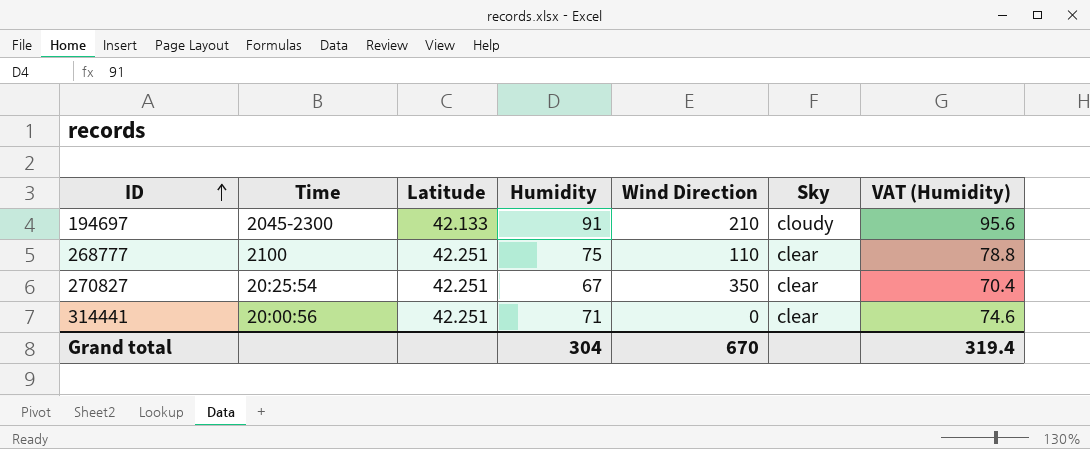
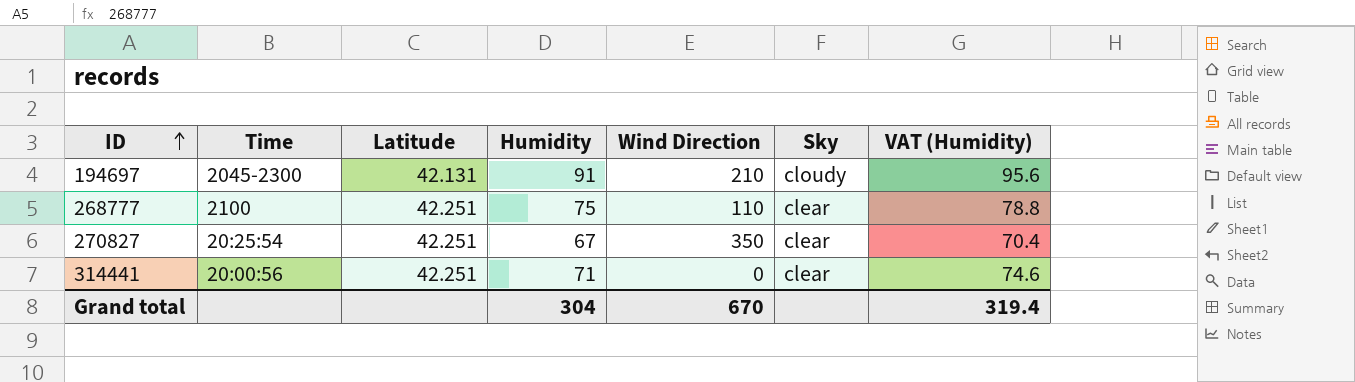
194697 | Latitude: 42.133 -> 42.131

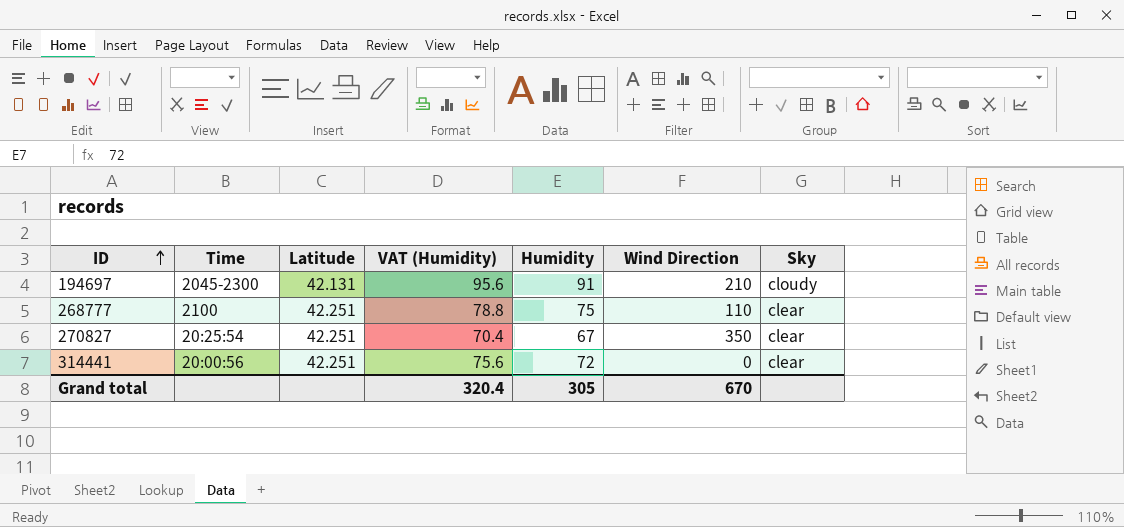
column VAT (Humidity) | position: 7 -> 4
314441 | VAT (Humidity): 74.6 -> 75.6
314441 | Humidity: 71 -> 72
Grand total | VAT (Humidity): 319.4 -> 320.4
Grand total | Humidity: 304 -> 305

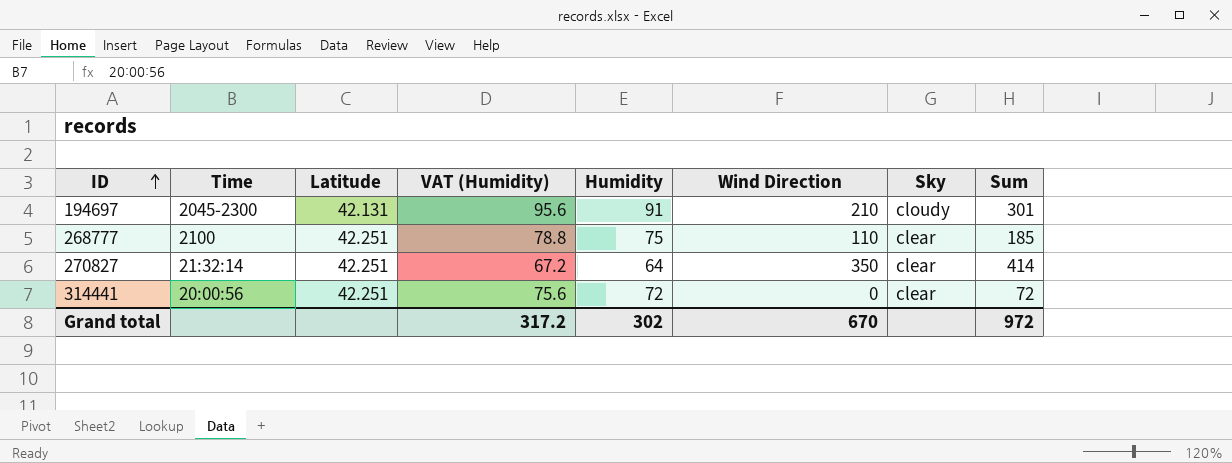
column Sum | formula: none -> [Humidity] + [Wind Direction]
270827 | Time: 20:25:54 -> 21:32:14
270827 | VAT (Humidity): 70.4 -> 67.2
270827 | Humidity: 67 -> 64
Grand total | VAT (Humidity): 320.4 -> 317.2
Grand total | Humidity: 305 -> 302

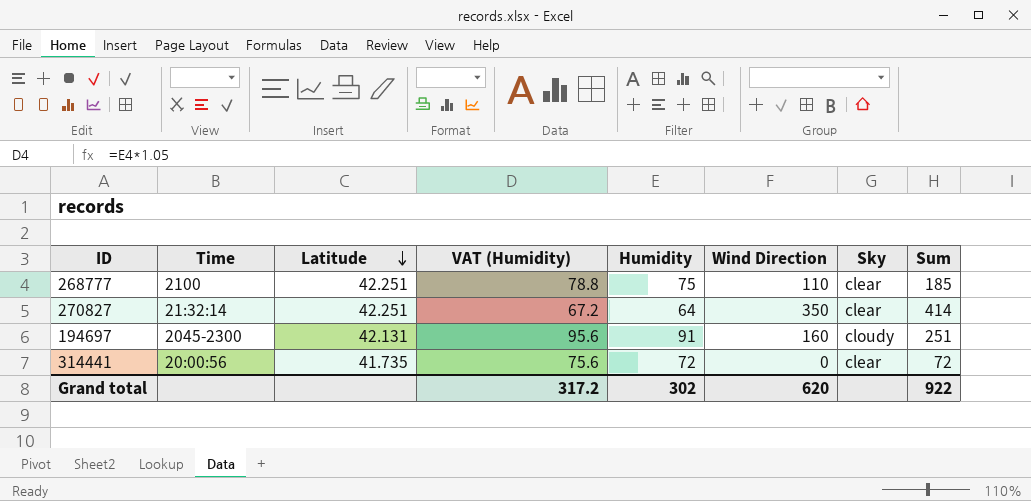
row order: ID ascending -> Latitude descending
194697 | Wind Direction: 210 -> 160
194697 | Sum: 301 -> 251
314441 | Latitude: 42.251 -> 41.735
Grand total | Wind Direction: 670 -> 620
Grand total | Sum: 972 -> 922

